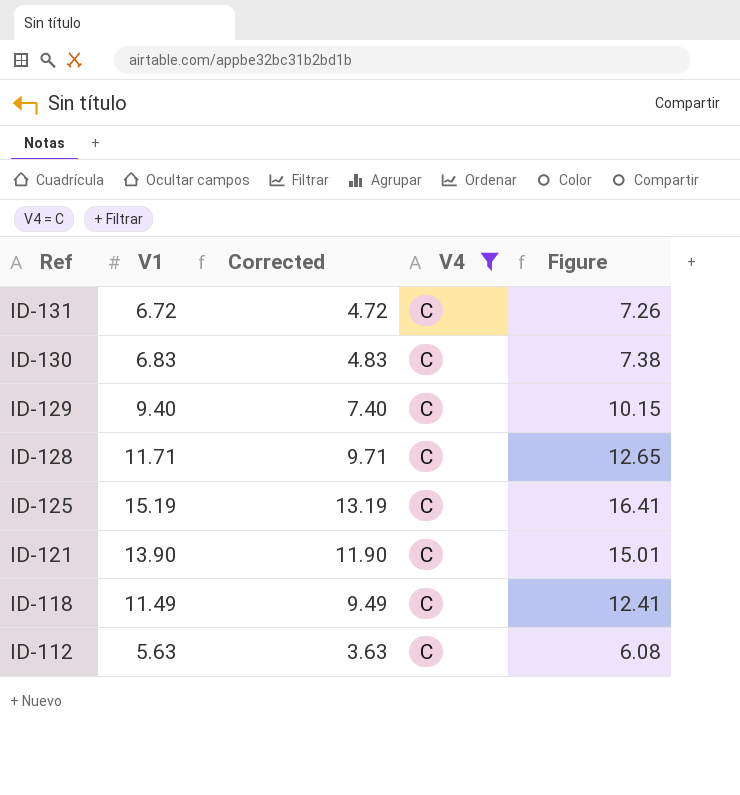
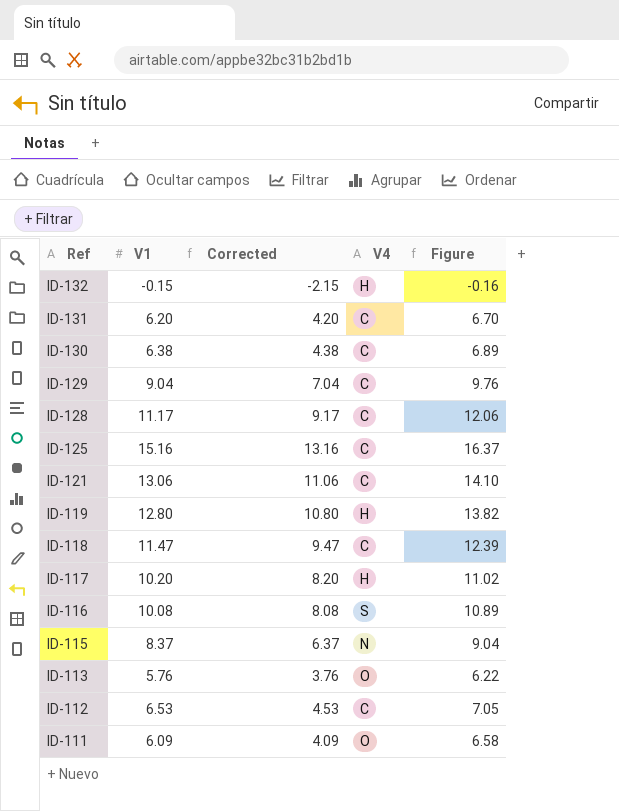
filter: V4 = C -> none
ID-131 | V1: 6.72 -> 6.20
ID-131 | Corrected: 4.72 -> 4.20
ID-131 | Figure: 7.26 -> 6.70
ID-130 | V1: 6.83 -> 6.38
ID-130 | Corrected: 4.83 -> 4.38
ID-130 | Figure: 7.38 -> 6.89
ID-129 | V1: 9.40 -> 9.04
ID-129 | Corrected: 7.40 -> 7.04
ID-129 | Figure: 10.15 -> 9.76
ID-128 | V1: 11.71 -> 11.17
ID-128 | Corrected: 9.71 -> 9.17
ID-128 | Figure: 12.65 -> 12.06
ID-125 | V1: 15.19 -> 15.16
ID-125 | Corrected: 13.19 -> 13.16
ID-125 | Figure: 16.41 -> 16.37
ID-121 | V1: 13.90 -> 13.06
ID-121 | Corrected: 11.90 -> 11.06
ID-121 | Figure: 15.01 -> 14.10
ID-118 | V1: 11.49 -> 11.47
ID-118 | Corrected: 9.49 -> 9.47
ID-118 | Figure: 12.41 -> 12.39
ID-112 | V1: 5.63 -> 6.53
ID-112 | Corrected: 3.63 -> 4.53
ID-112 | Figure: 6.08 -> 7.05

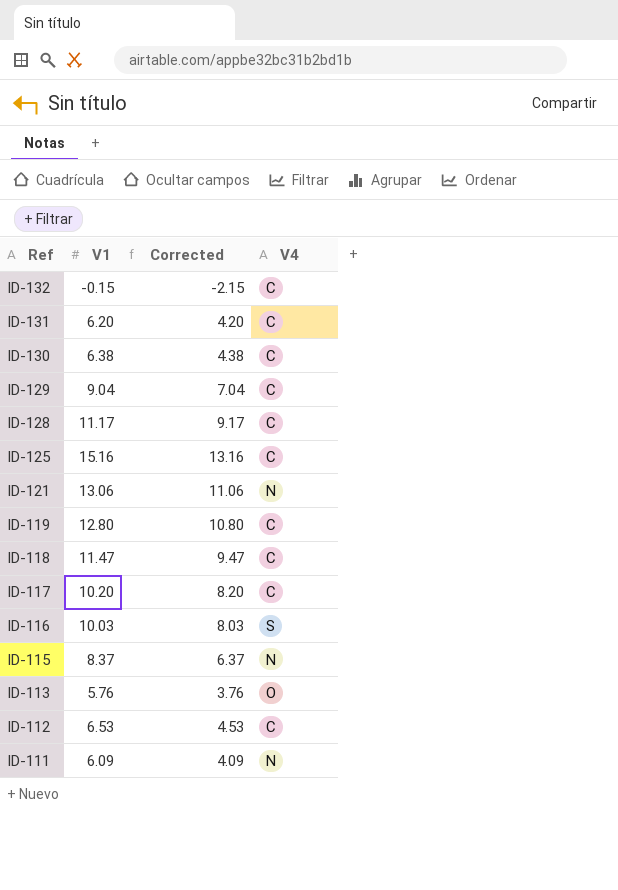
column Figure | formula: [V1] * 1.08 -> none
ID-132 | V4: H -> C
ID-121 | V4: C -> N
ID-119 | V4: H -> C
ID-117 | V4: H -> C
ID-116 | V1: 10.08 -> 10.03
ID-116 | Corrected: 8.08 -> 8.03
ID-111 | V4: O -> N

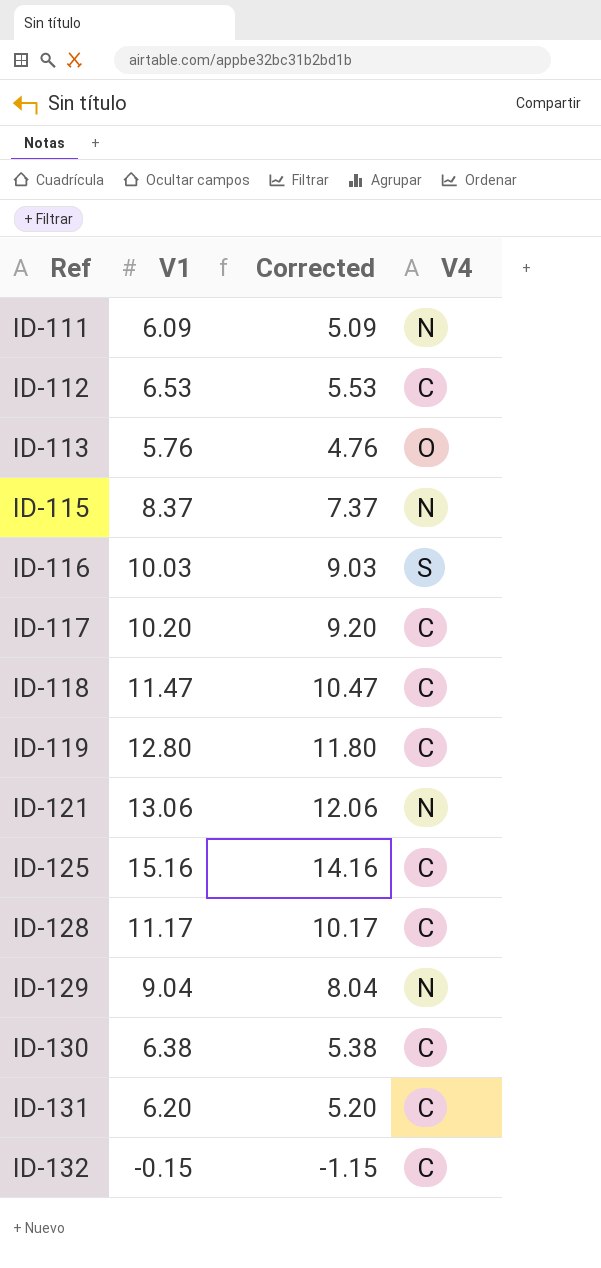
row order: Ref descending -> Ref ascending
column Corrected | formula: [V1] - 2 -> [V1] - 1
ID-129 | V4: C -> N

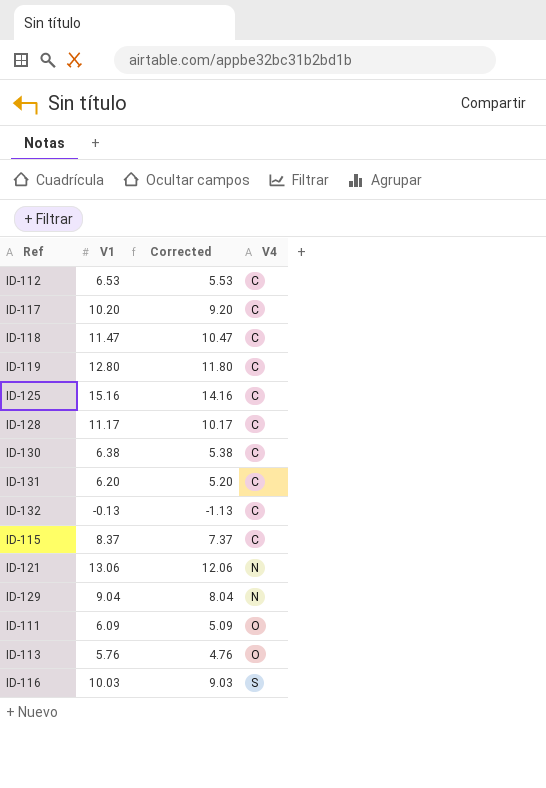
row order: Ref ascending -> V4 ascending
ID-132 | V1: -0.15 -> -0.13
ID-132 | Corrected: -1.15 -> -1.13
ID-115 | V4: N -> C
ID-111 | V4: N -> O

